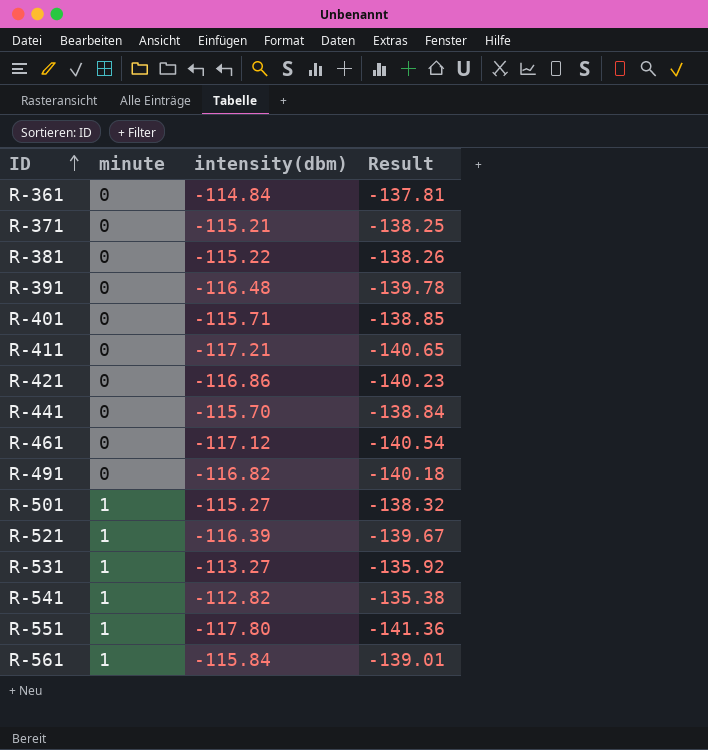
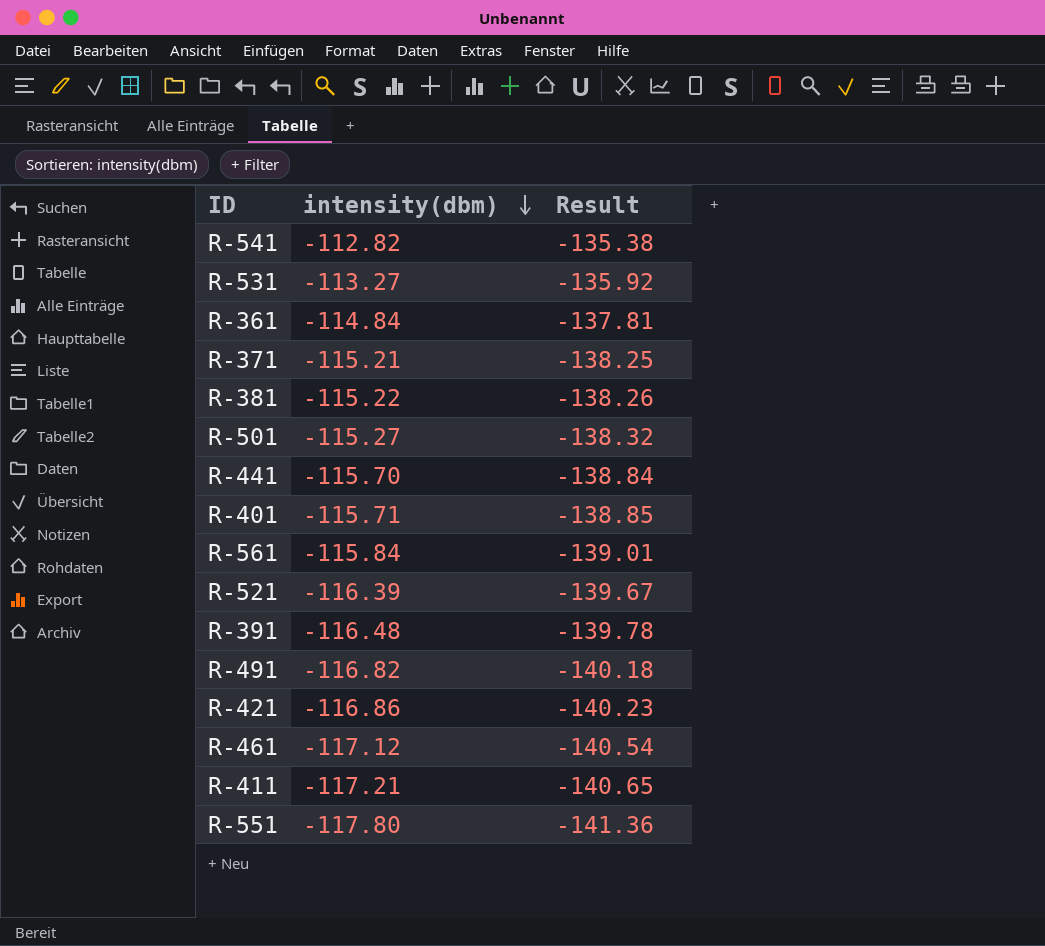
row order: ID ascending -> intensity(dbm) descending
column minute | position: 2 -> none

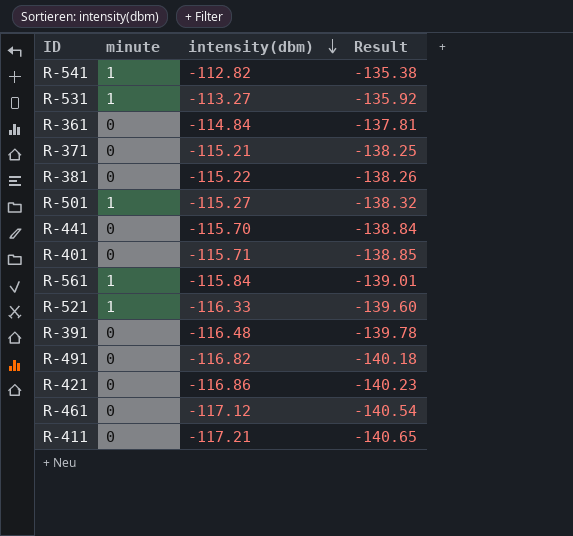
column minute | position: none -> 2
row R-551: -117.80 | -141.36 -> none
R-521 | intensity(dbm): -116.39 -> -116.33
R-521 | Result: -139.67 -> -139.60

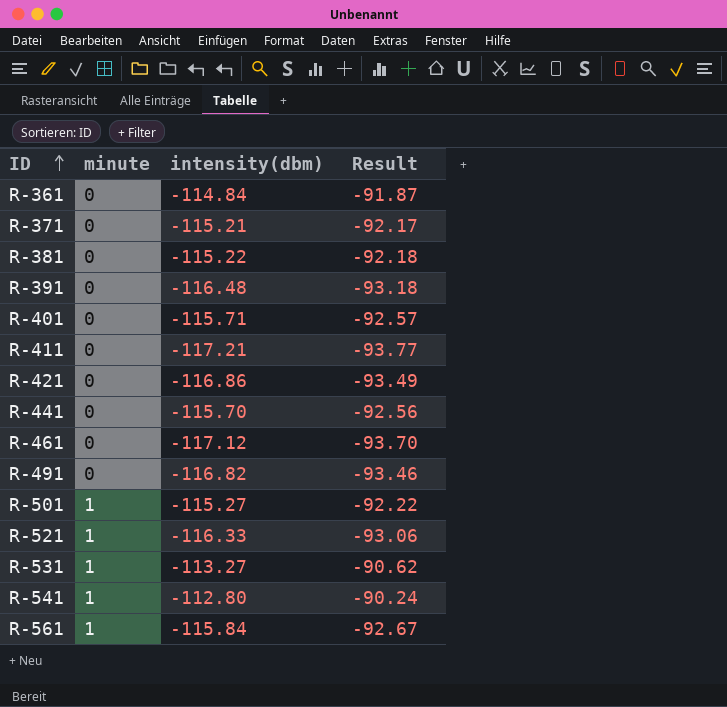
row order: intensity(dbm) descending -> ID ascending
column Result | formula: [intensity(dbm)] * 1.2 -> [intensity(dbm)] * 0.8
R-541 | intensity(dbm): -112.82 -> -112.80

